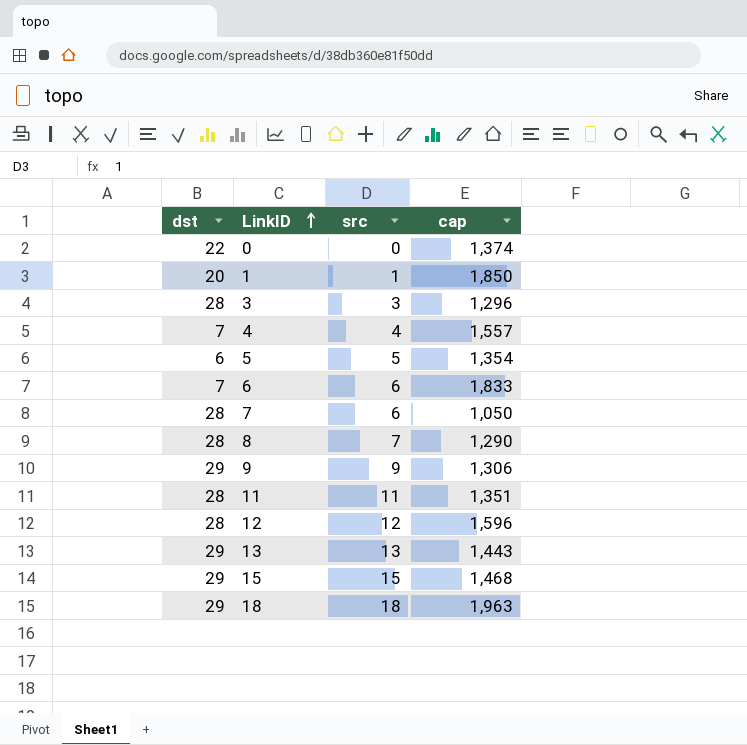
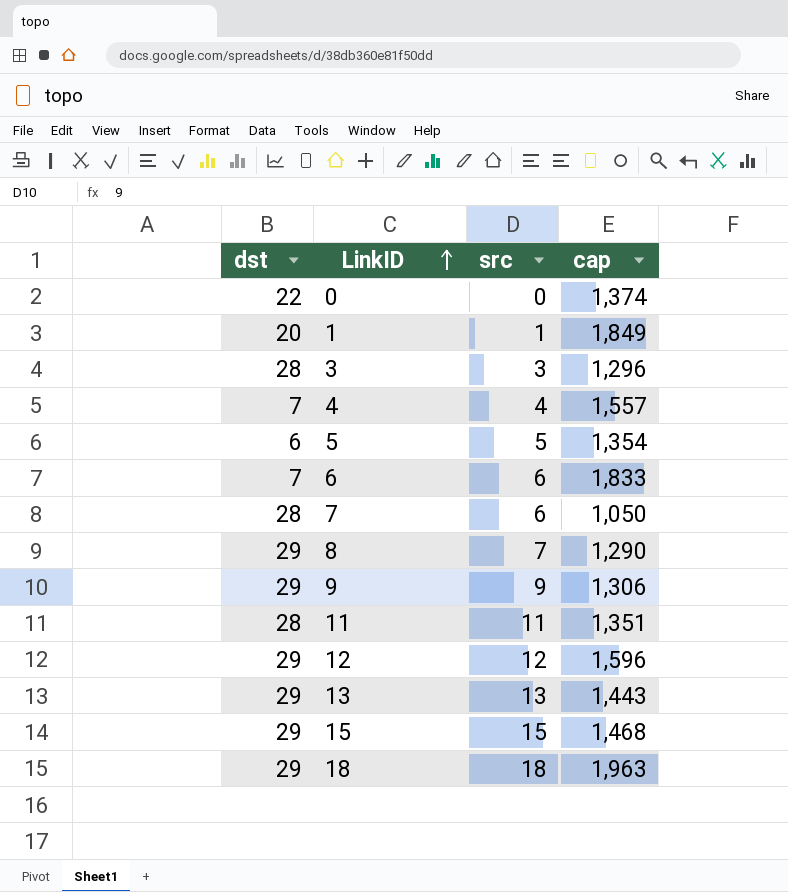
1 | cap: 1,850 -> 1,849
8 | dst: 28 -> 29
12 | dst: 28 -> 29

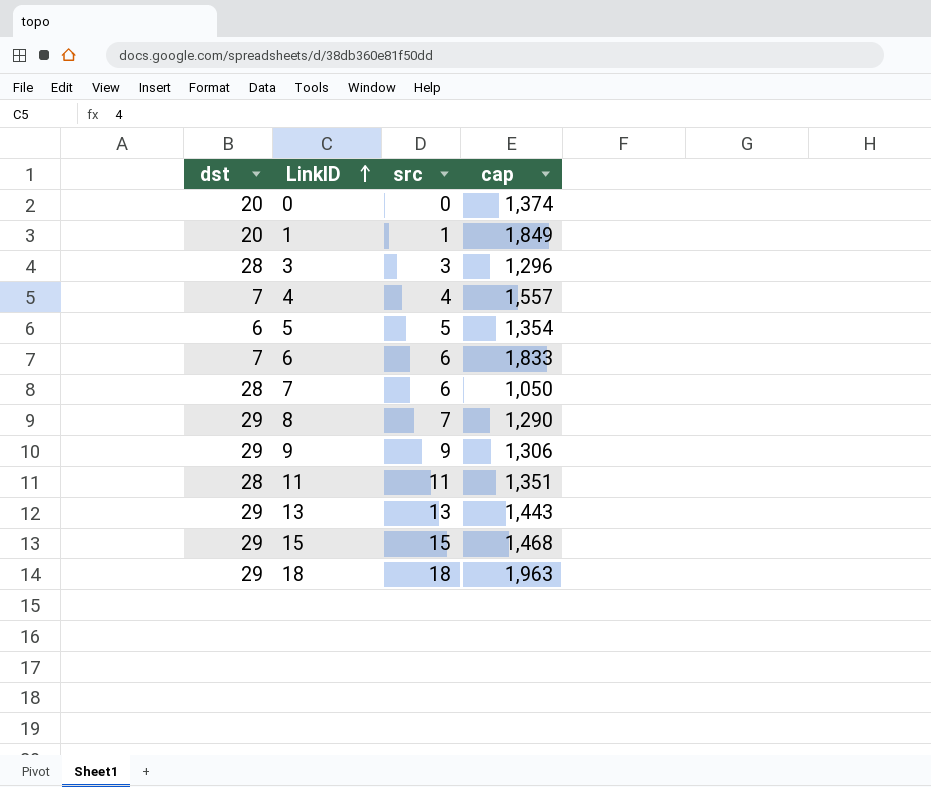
row 12: 29 | 12 | 1,596 -> none
0 | dst: 22 -> 20

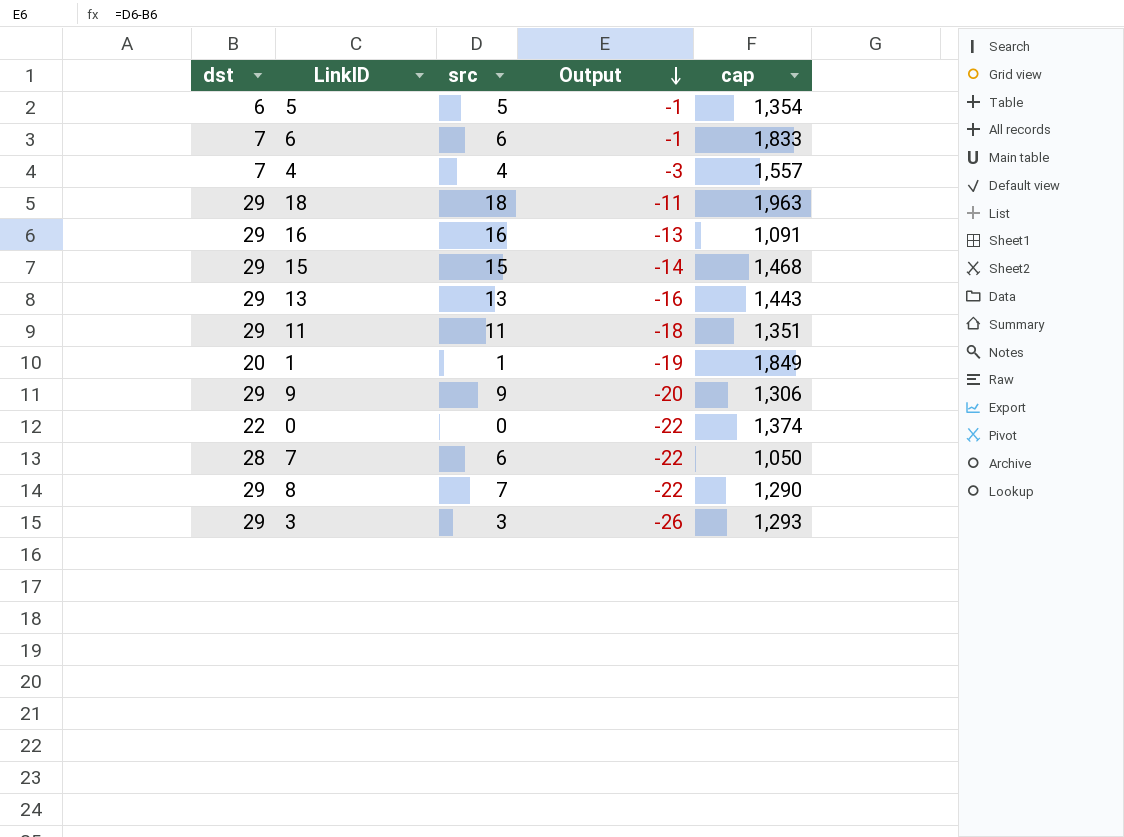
row order: LinkID ascending -> Output descending
column Output | formula: none -> [src] - [dst]
row 16: none -> 29 | 16 | -13 | 1,091
11 | dst: 28 -> 29
0 | dst: 20 -> 22
3 | dst: 28 -> 29
3 | cap: 1,296 -> 1,293

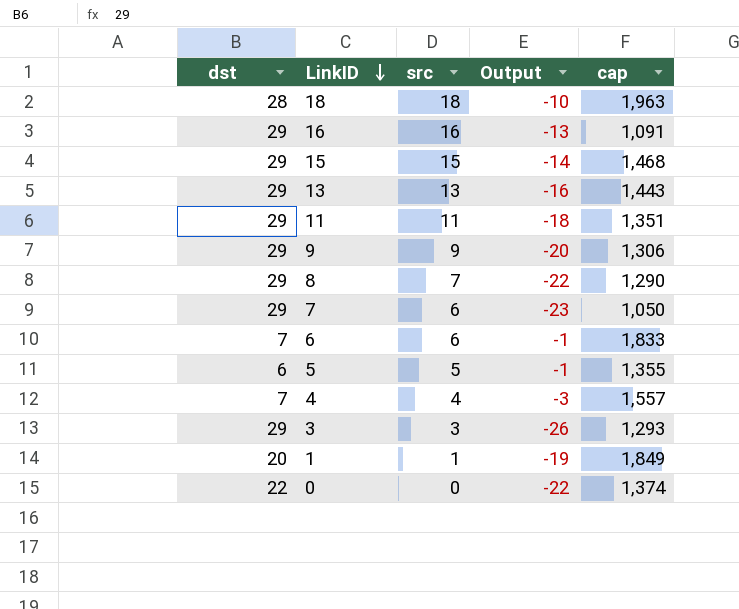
row order: Output descending -> LinkID descending
18 | dst: 29 -> 28
18 | Output: -11 -> -10
7 | dst: 28 -> 29
7 | Output: -22 -> -23
5 | cap: 1,354 -> 1,355

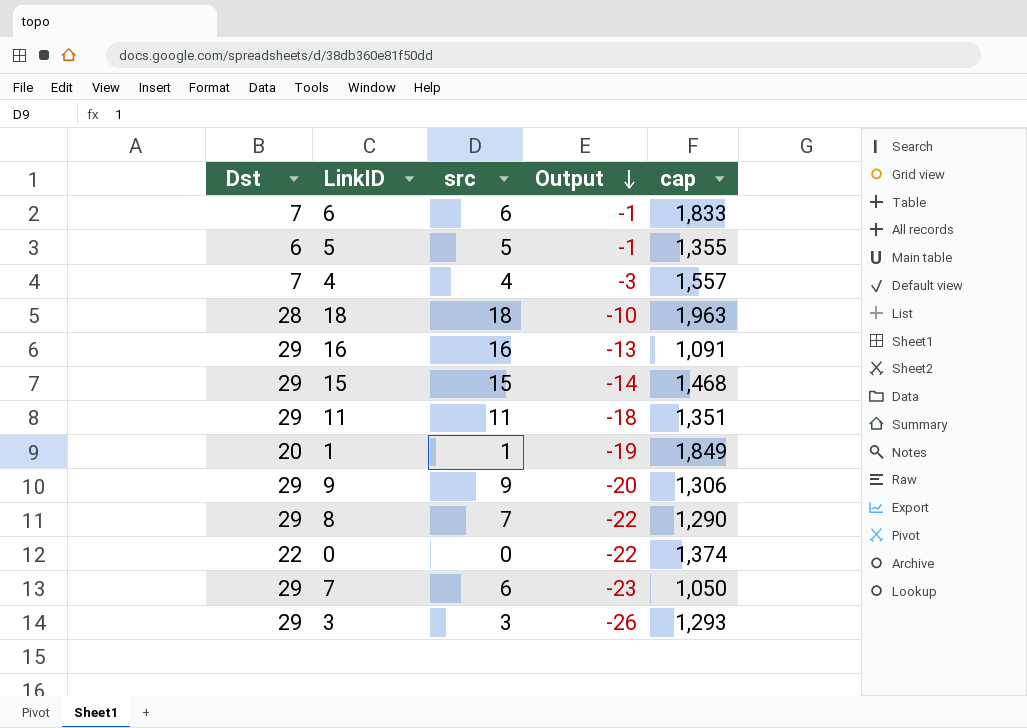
row order: LinkID descending -> Output descending
column name: dst -> Dst
row 13: 29 | 13 | -16 | 1,443 -> none

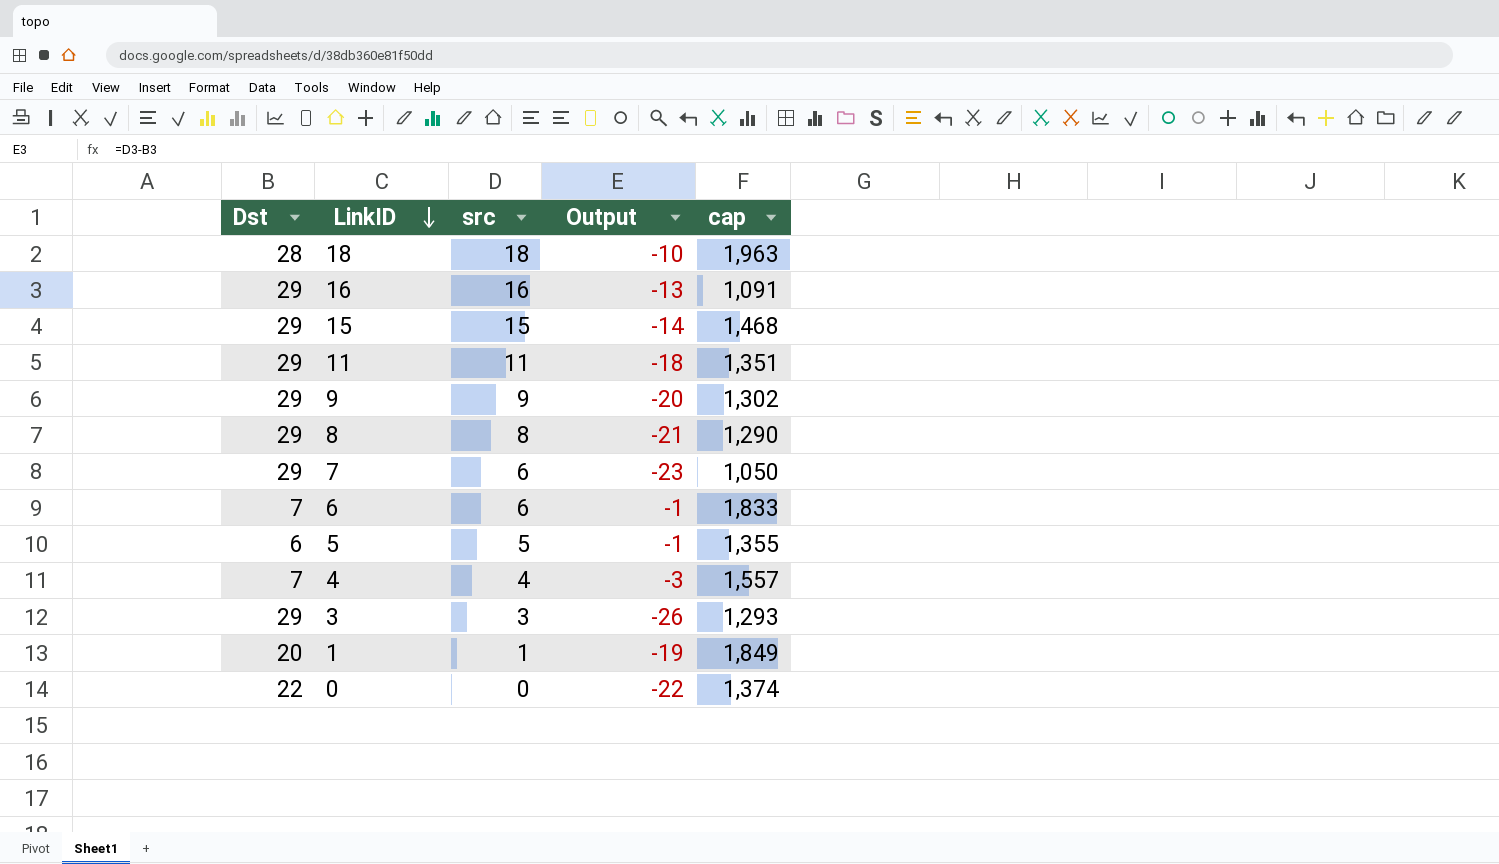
row order: Output descending -> LinkID descending
9 | cap: 1,306 -> 1,302
8 | src: 7 -> 8
8 | Output: -22 -> -21

